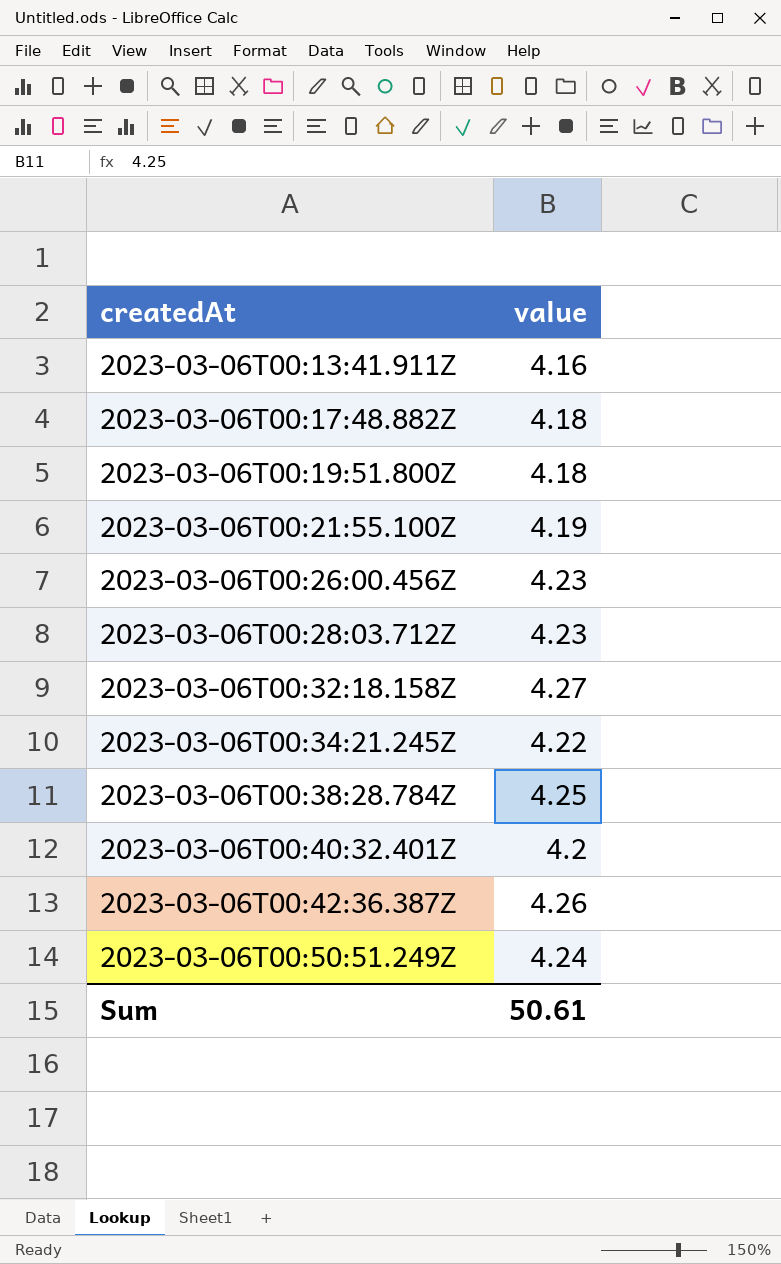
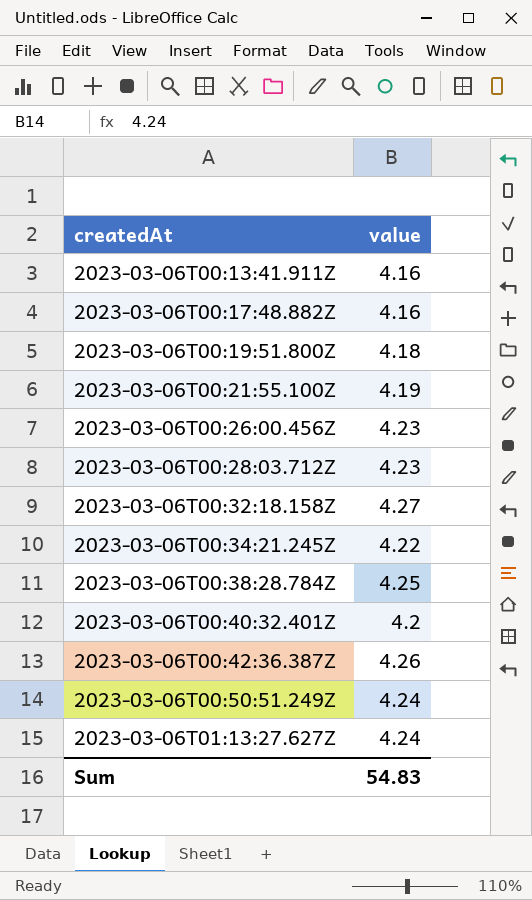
2023-03-06T00:17:48.882Z | value: 4.18 -> 4.16
row 2023-03-06T01:13:27.627Z: none -> 4.24
Sum | value: 50.61 -> 54.83

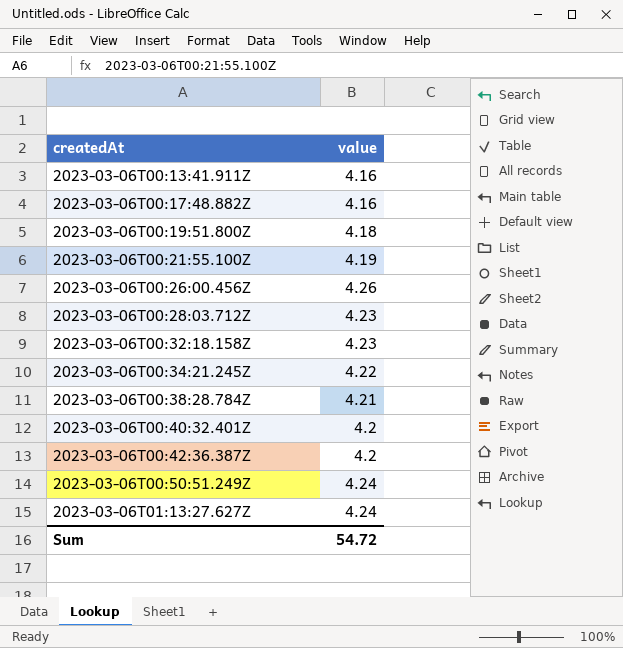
2023-03-06T00:26:00.456Z | value: 4.23 -> 4.26
2023-03-06T00:32:18.158Z | value: 4.27 -> 4.23
2023-03-06T00:38:28.784Z | value: 4.25 -> 4.21
2023-03-06T00:42:36.387Z | value: 4.26 -> 4.2
Sum | value: 54.83 -> 54.72

